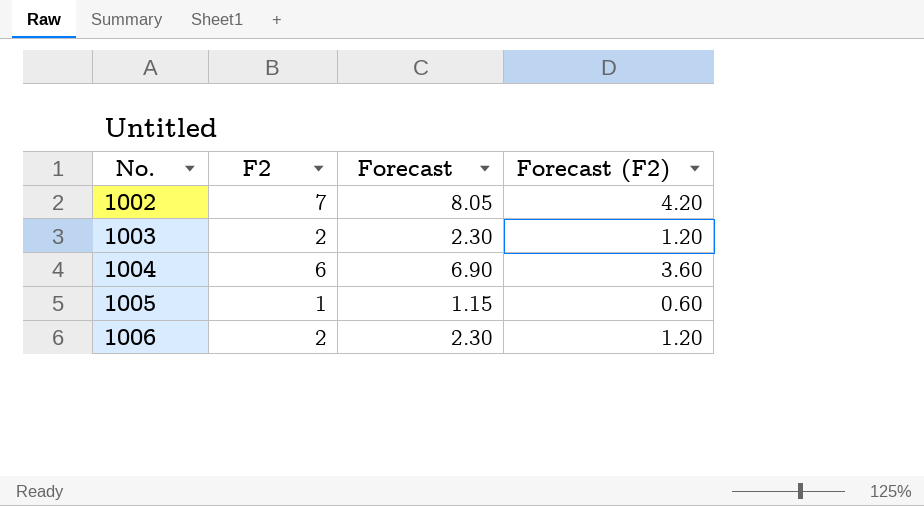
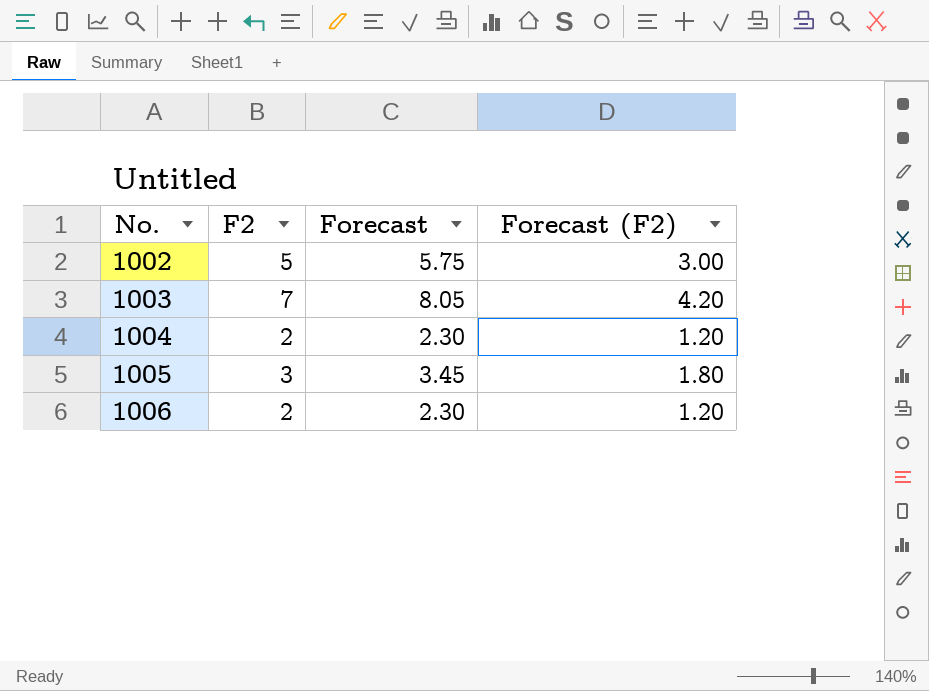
1002 | F2: 7 -> 5
1002 | Forecast: 8.05 -> 5.75
1002 | Forecast (F2): 4.20 -> 3.00
1003 | F2: 2 -> 7
1003 | Forecast: 2.30 -> 8.05
1003 | Forecast (F2): 1.20 -> 4.20
1004 | F2: 6 -> 2
1004 | Forecast: 6.90 -> 2.30
1004 | Forecast (F2): 3.60 -> 1.20
1005 | F2: 1 -> 3
1005 | Forecast: 1.15 -> 3.45
1005 | Forecast (F2): 0.60 -> 1.80

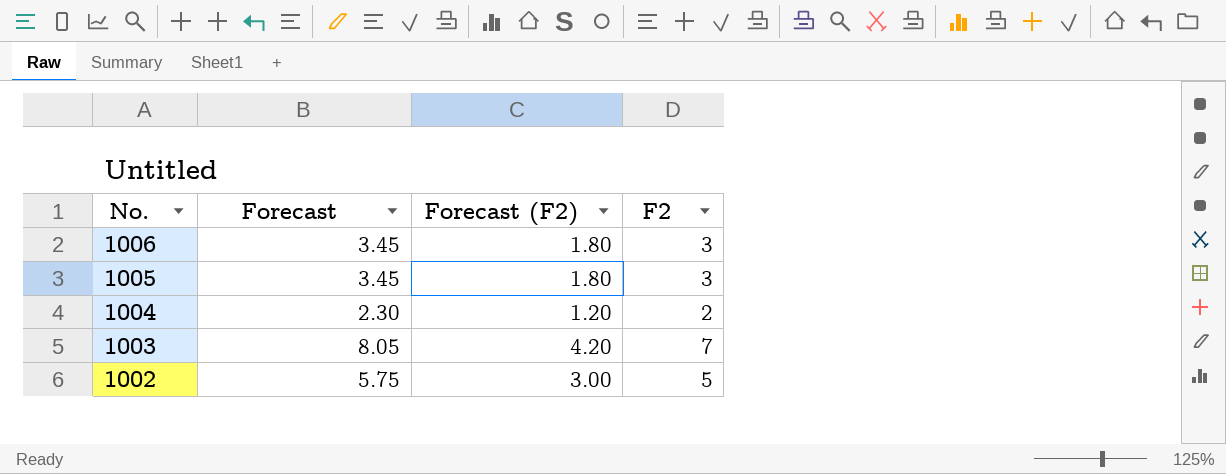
row order: No. ascending -> No. descending
column F2 | position: 2 -> 4
1006 | Forecast: 2.30 -> 3.45
1006 | Forecast (F2): 1.20 -> 1.80
1006 | F2: 2 -> 3

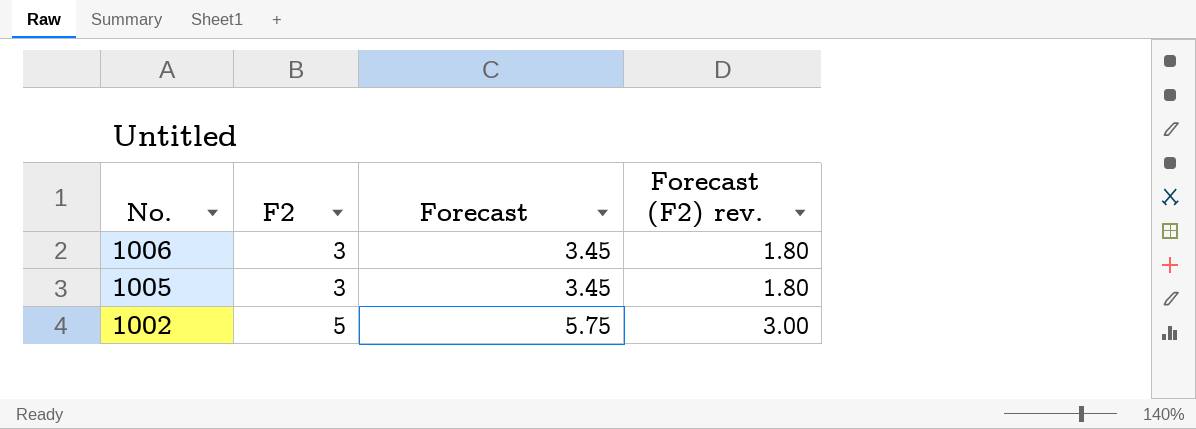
column F2 | position: 4 -> 2
column name: Forecast (F2) -> Forecast (F2) rev.
row 1004: 2.30 | 1.20 | 2 -> none
row 1003: 8.05 | 4.20 | 7 -> none

